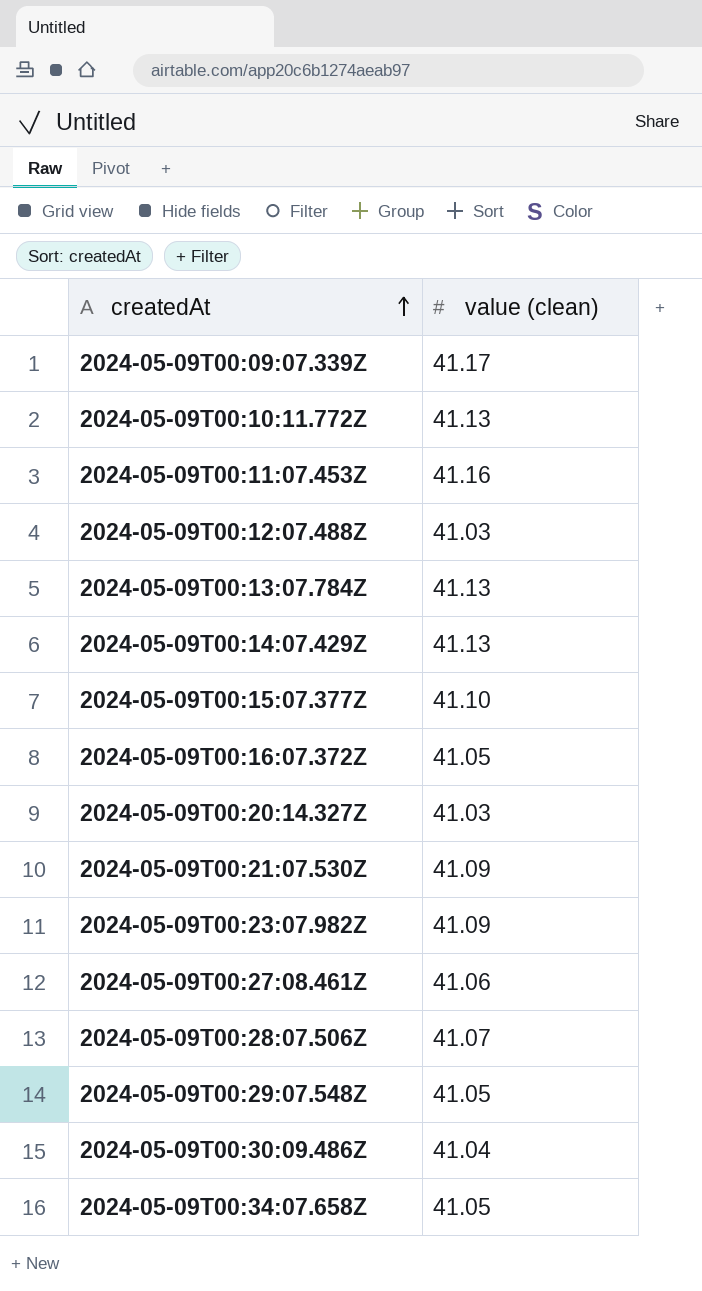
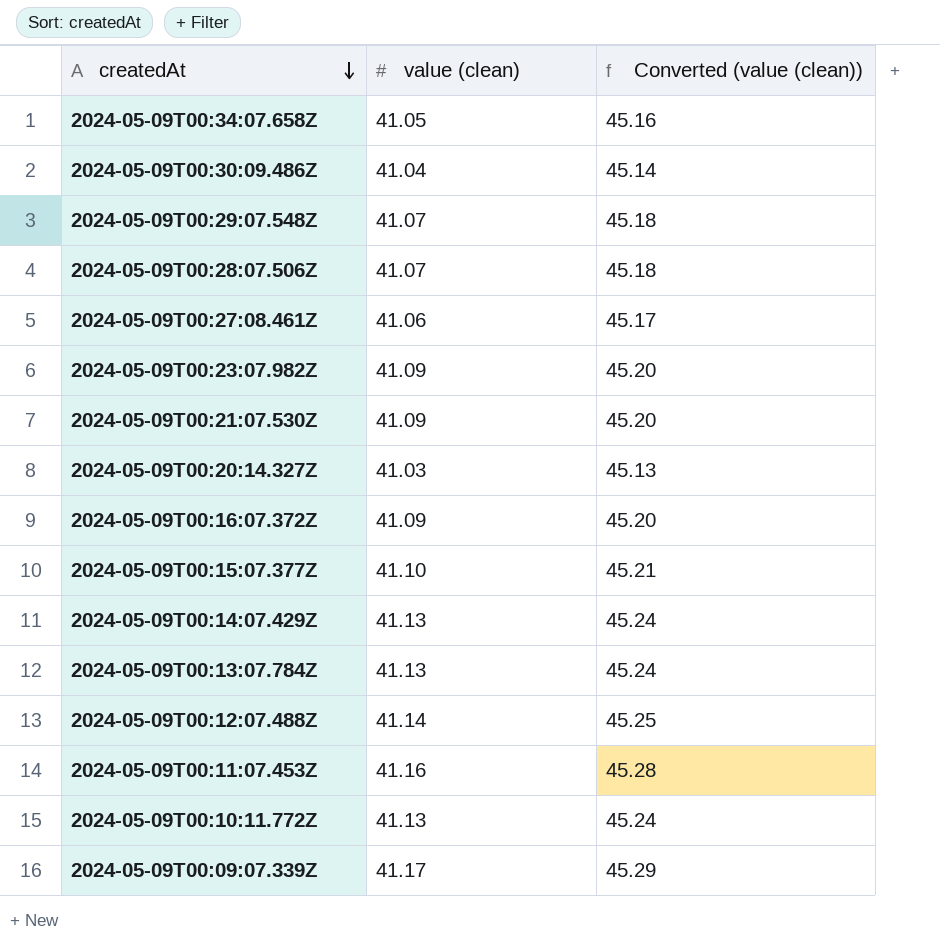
row order: createdAt ascending -> createdAt descending
column Converted (value (clean)) | formula: none -> [value (clean)] * 1.1
2024-05-09T00:29:07.548Z | value (clean): 41.05 -> 41.07
2024-05-09T00:16:07.372Z | value (clean): 41.05 -> 41.09
2024-05-09T00:12:07.488Z | value (clean): 41.03 -> 41.14

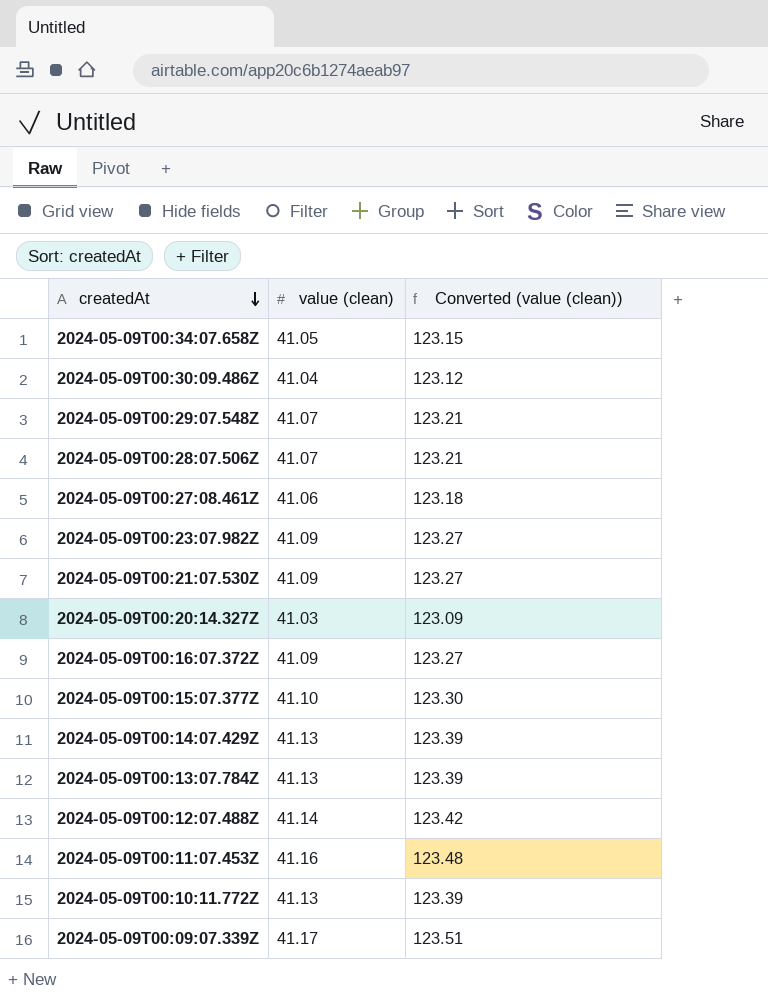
column Converted (value (clean)) | formula: [value (clean)] * 1.1 -> [value (clean)] * 3

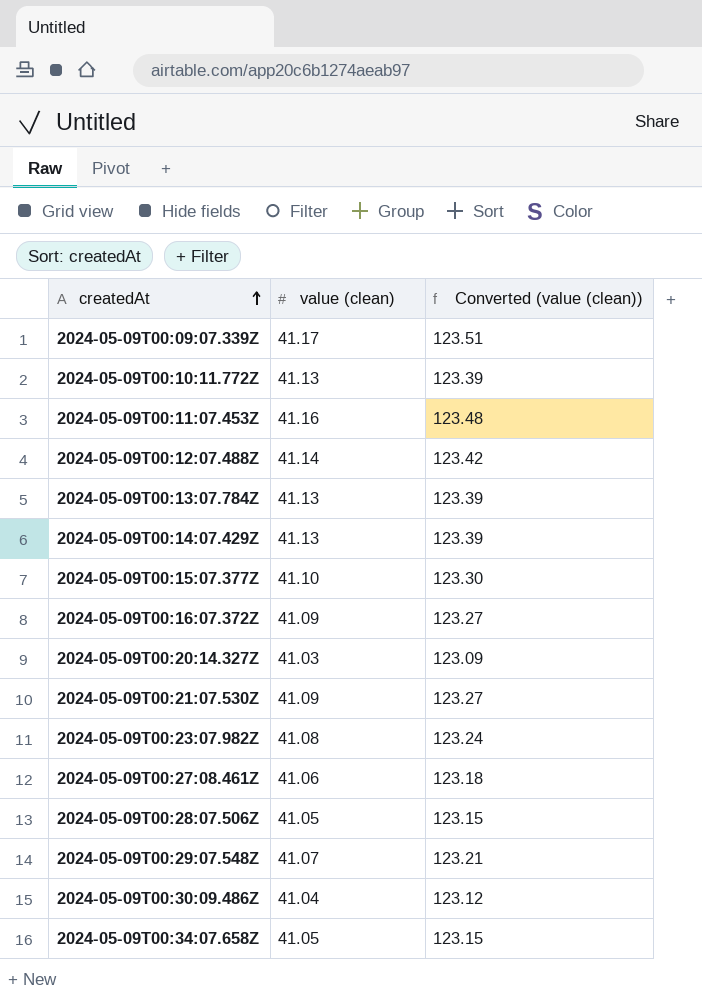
row order: createdAt descending -> createdAt ascending
2024-05-09T00:23:07.982Z | value (clean): 41.09 -> 41.08
2024-05-09T00:23:07.982Z | Converted (value (clean)): 123.27 -> 123.24
2024-05-09T00:28:07.506Z | value (clean): 41.07 -> 41.05
2024-05-09T00:28:07.506Z | Converted (value (clean)): 123.21 -> 123.15

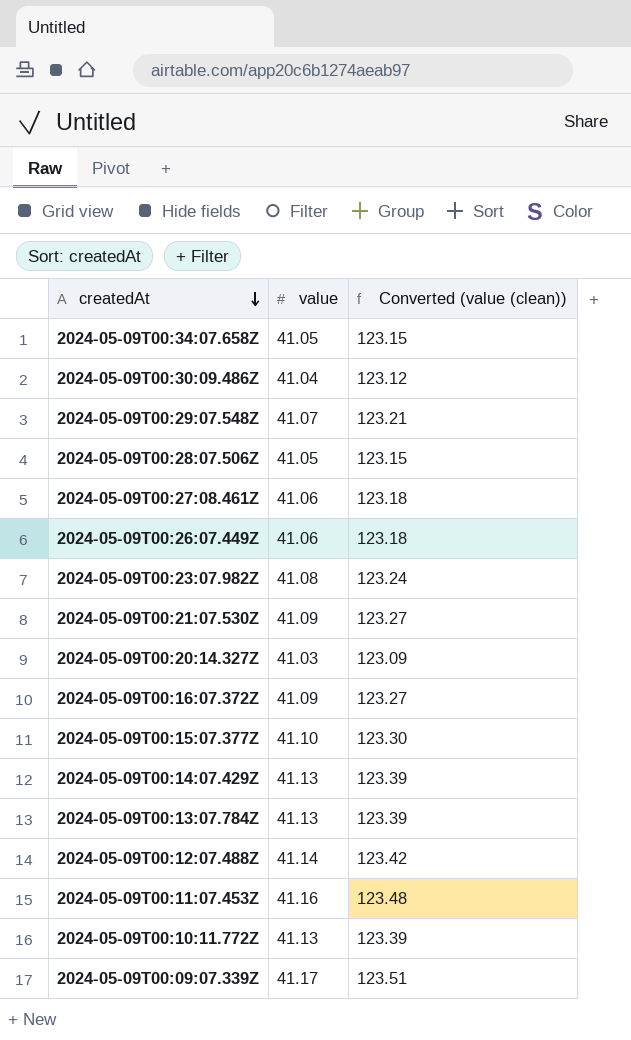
row order: createdAt ascending -> createdAt descending
column name: value (clean) -> value
row 2024-05-09T00:26:07.449Z: none -> 41.06 | 123.18

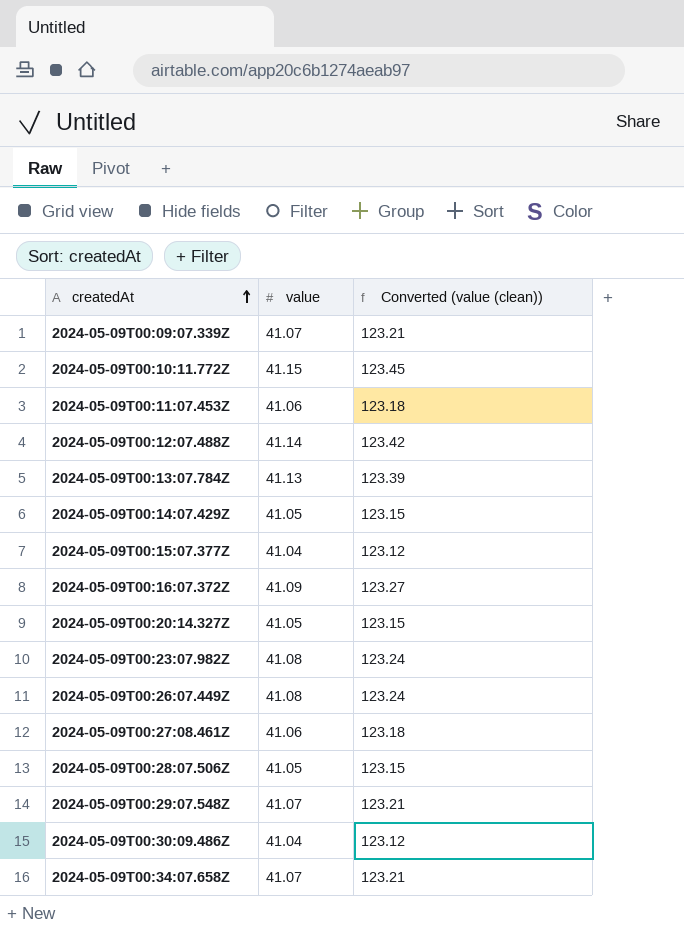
row order: createdAt descending -> createdAt ascending
row 2024-05-09T00:21:07.530Z: 41.09 | 123.27 -> none
2024-05-09T00:09:07.339Z | value: 41.17 -> 41.07
2024-05-09T00:09:07.339Z | Converted (value (clean)): 123.51 -> 123.21
2024-05-09T00:10:11.772Z | value: 41.13 -> 41.15
2024-05-09T00:10:11.772Z | Converted (value (clean)): 123.39 -> 123.45
2024-05-09T00:11:07.453Z | value: 41.16 -> 41.06
2024-05-09T00:11:07.453Z | Converted (value (clean)): 123.48 -> 123.18
2024-05-09T00:14:07.429Z | value: 41.13 -> 41.05
2024-05-09T00:14:07.429Z | Converted (value (clean)): 123.39 -> 123.15
2024-05-09T00:15:07.377Z | value: 41.10 -> 41.04
2024-05-09T00:15:07.377Z | Converted (value (clean)): 123.30 -> 123.12
2024-05-09T00:20:14.327Z | value: 41.03 -> 41.05
2024-05-09T00:20:14.327Z | Converted (value (clean)): 123.09 -> 123.15
2024-05-09T00:26:07.449Z | value: 41.06 -> 41.08
2024-05-09T00:26:07.449Z | Converted (value (clean)): 123.18 -> 123.24
2024-05-09T00:34:07.658Z | value: 41.05 -> 41.07
2024-05-09T00:34:07.658Z | Converted (value (clean)): 123.15 -> 123.21

